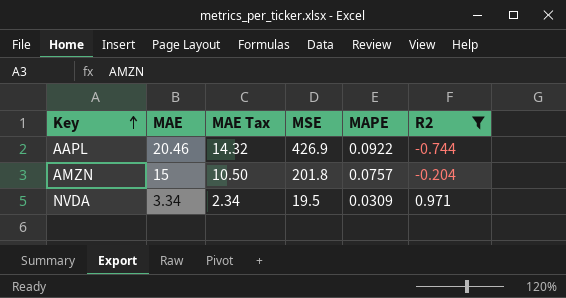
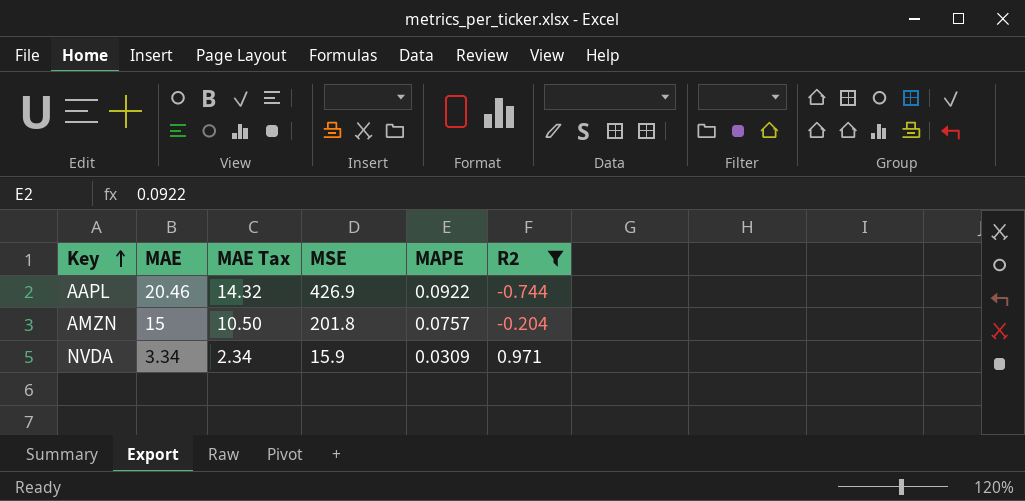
NVDA | MSE: 19.5 -> 15.9

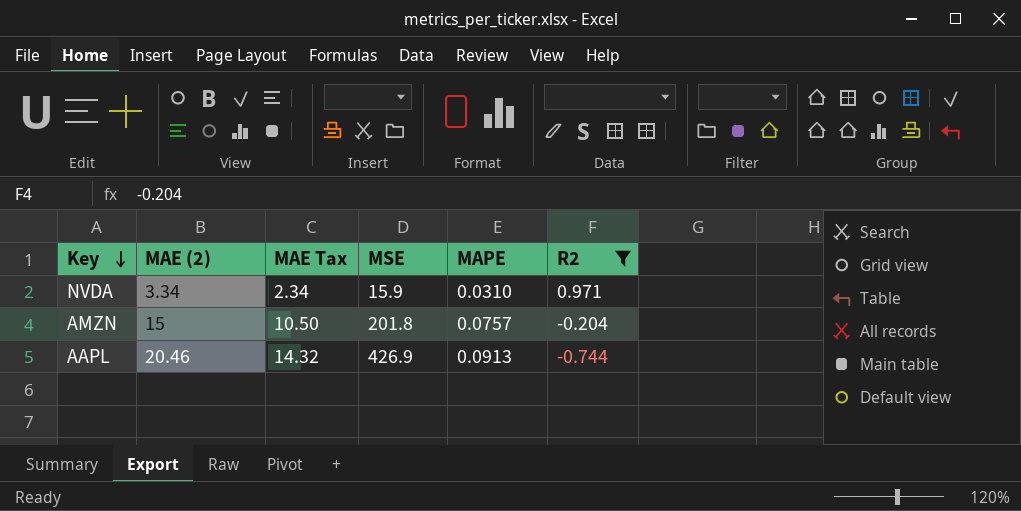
row order: Key ascending -> Key descending
column name: MAE -> MAE (2)
NVDA | MAPE: 0.0309 -> 0.0310
AAPL | MAPE: 0.0922 -> 0.0913

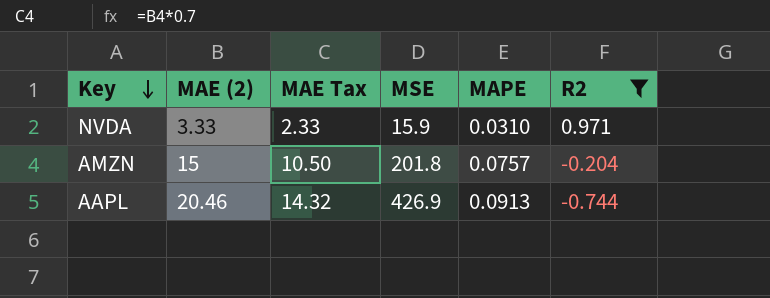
NVDA | MAE (2): 3.34 -> 3.33
NVDA | MAE Tax: 2.34 -> 2.33

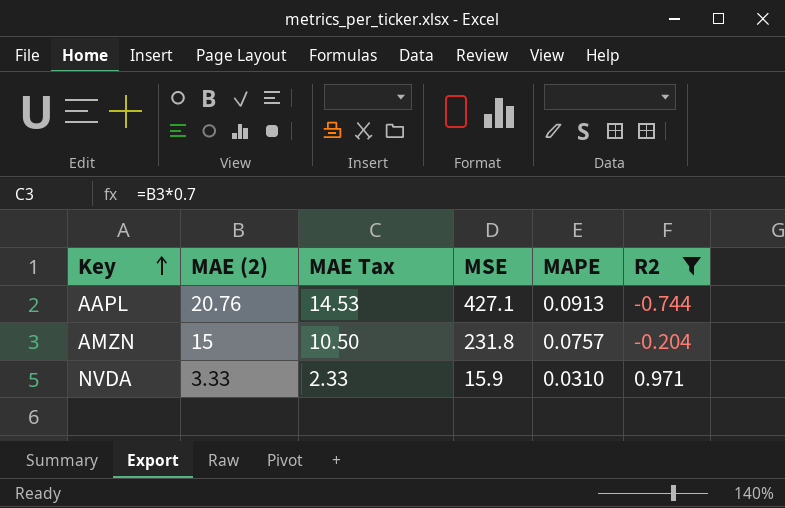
row order: Key descending -> Key ascending
AAPL | MAE (2): 20.46 -> 20.76
AAPL | MAE Tax: 14.32 -> 14.53
AAPL | MSE: 426.9 -> 427.1
AMZN | MSE: 201.8 -> 231.8

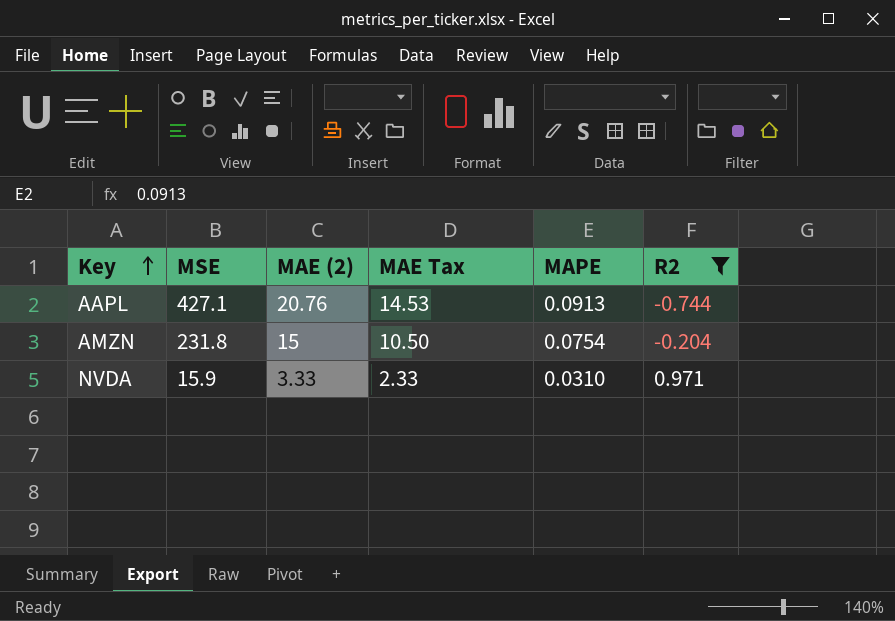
column MSE | position: 4 -> 2
AMZN | MAPE: 0.0757 -> 0.0754

